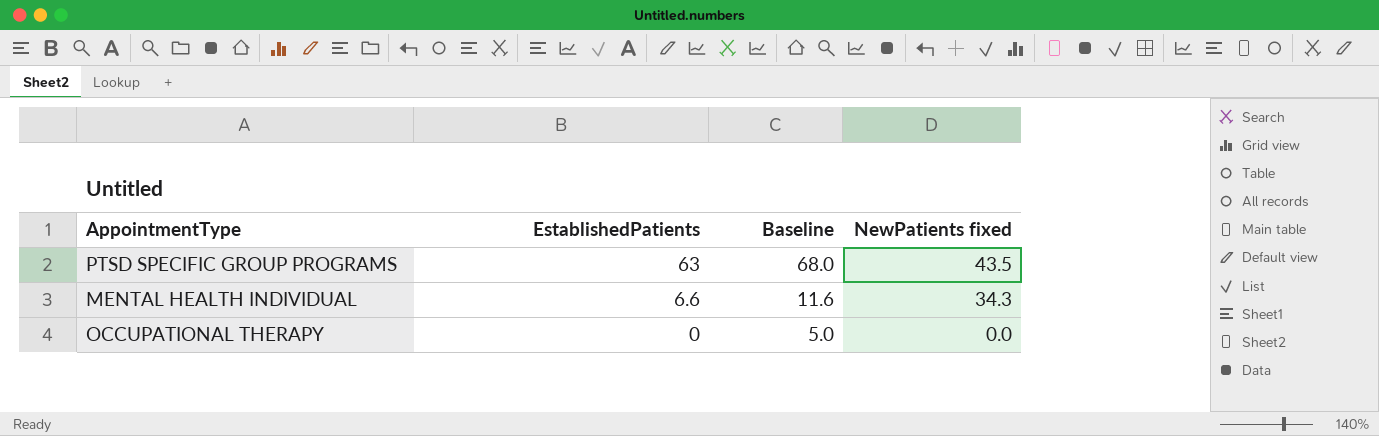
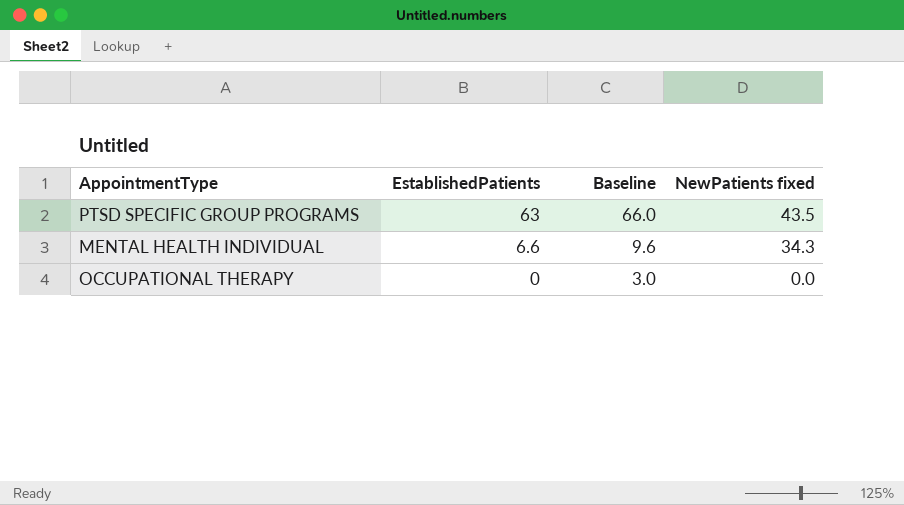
column Baseline | formula: [EstablishedPatients] + 5 -> [EstablishedPatients] + 3

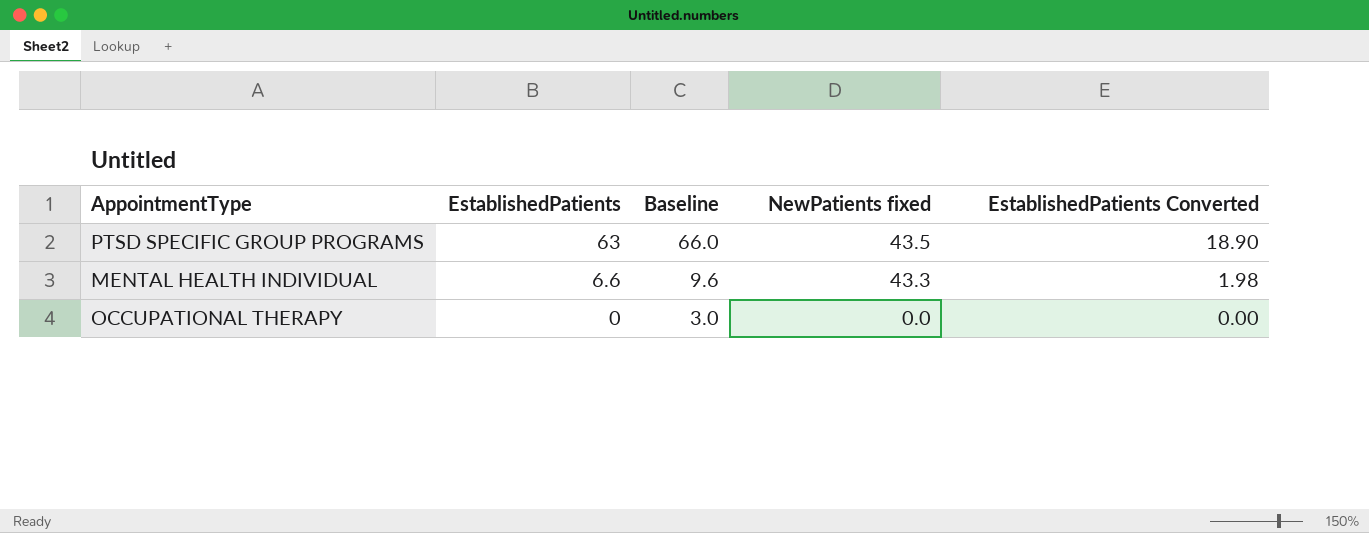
column EstablishedPatients Converted | formula: none -> [EstablishedPatients] * 0.3
MENTAL HEALTH INDIVIDUAL | NewPatients fixed: 34.3 -> 43.3

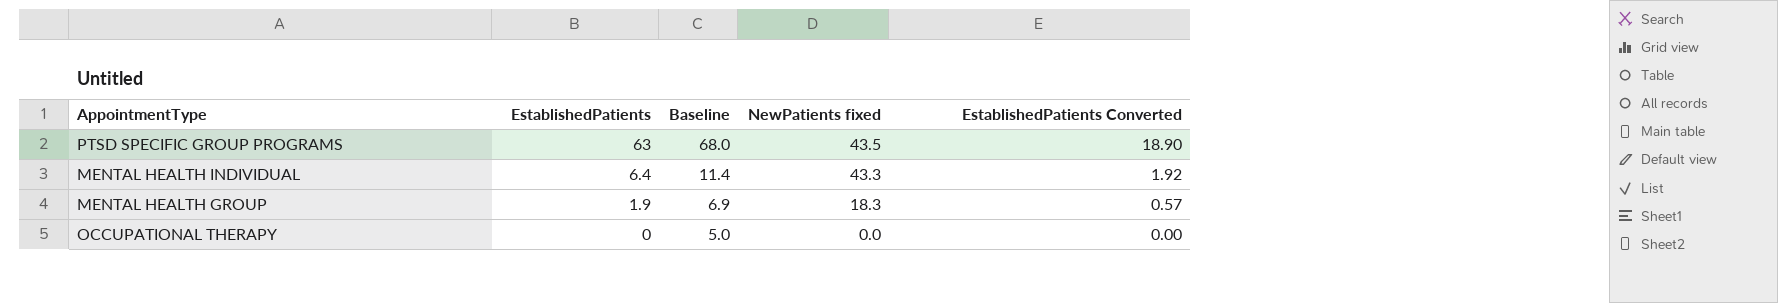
column Baseline | formula: [EstablishedPatients] + 3 -> [EstablishedPatients] + 5
MENTAL HEALTH INDIVIDUAL | EstablishedPatients: 6.6 -> 6.4
MENTAL HEALTH INDIVIDUAL | EstablishedPatients Converted: 1.98 -> 1.92
row MENTAL HEALTH GROUP: none -> 1.9 | 6.9 | 18.3 | 0.57

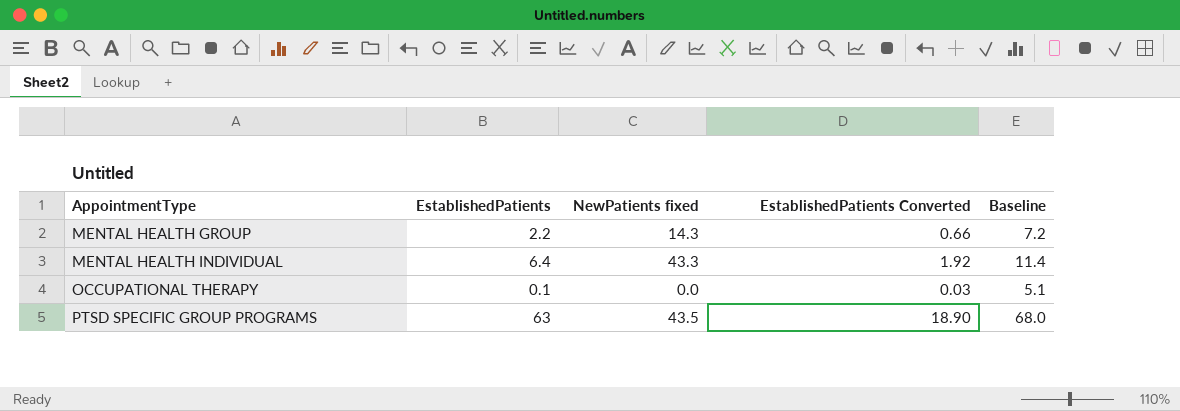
row order: EstablishedPatients descending -> AppointmentType ascending
column Baseline | position: 3 -> 5
MENTAL HEALTH GROUP | EstablishedPatients: 1.9 -> 2.2
MENTAL HEALTH GROUP | NewPatients fixed: 18.3 -> 14.3
MENTAL HEALTH GROUP | EstablishedPatients Converted: 0.57 -> 0.66
MENTAL HEALTH GROUP | Baseline: 6.9 -> 7.2
OCCUPATIONAL THERAPY | EstablishedPatients: 0 -> 0.1
OCCUPATIONAL THERAPY | EstablishedPatients Converted: 0.00 -> 0.03
OCCUPATIONAL THERAPY | Baseline: 5.0 -> 5.1

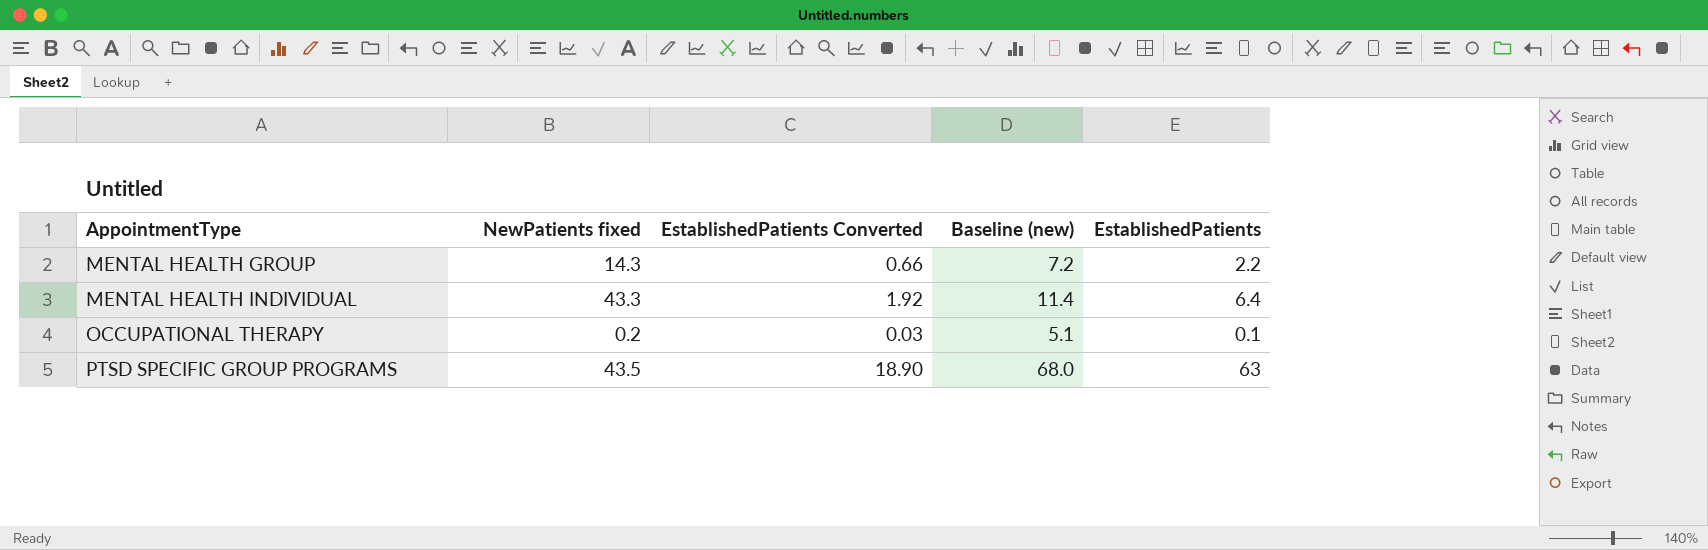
column name: Baseline -> Baseline (new)
column EstablishedPatients | position: 2 -> 5
OCCUPATIONAL THERAPY | NewPatients fixed: 0.0 -> 0.2

